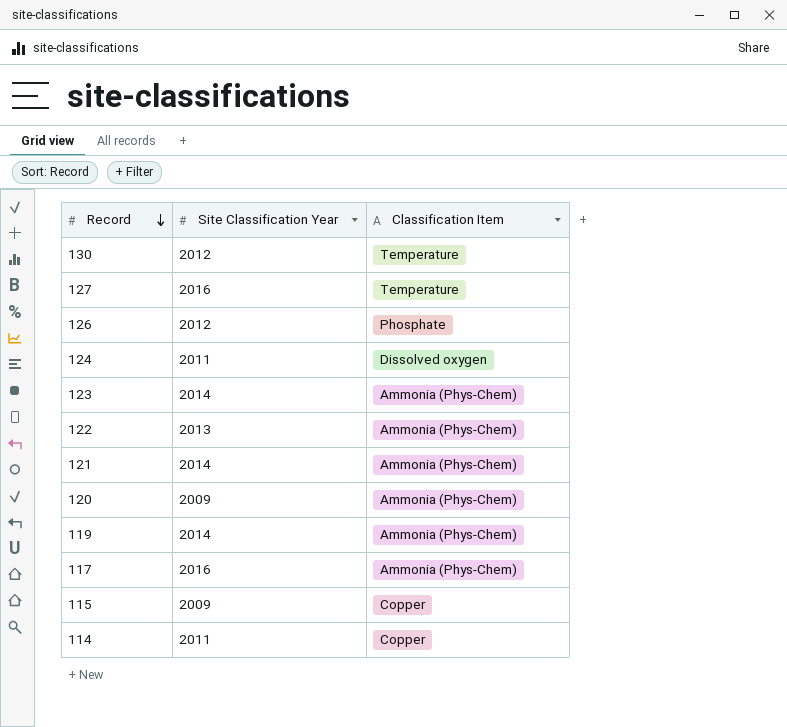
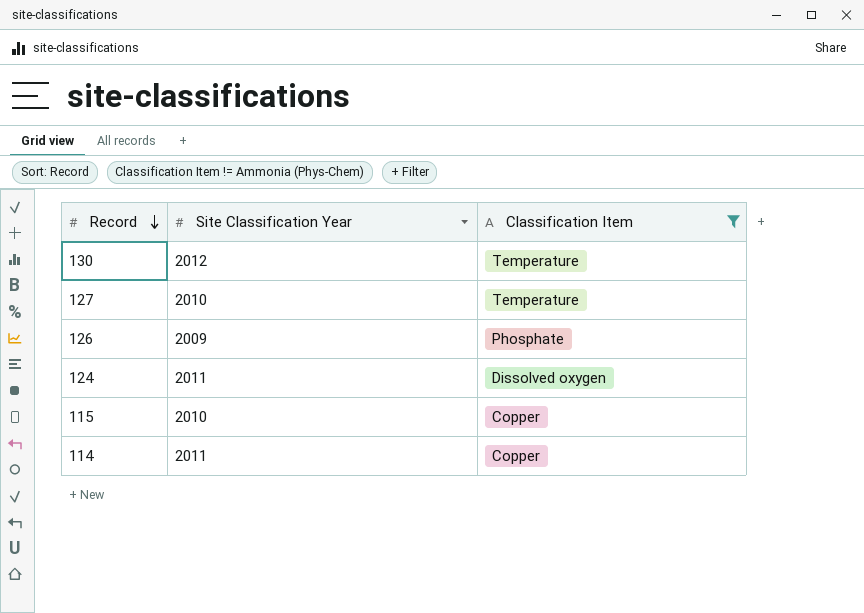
filter: none -> Classification Item != Ammonia (Phys-Chem)
127 | Site Classification Year: 2016 -> 2010
126 | Site Classification Year: 2012 -> 2009
115 | Site Classification Year: 2009 -> 2010

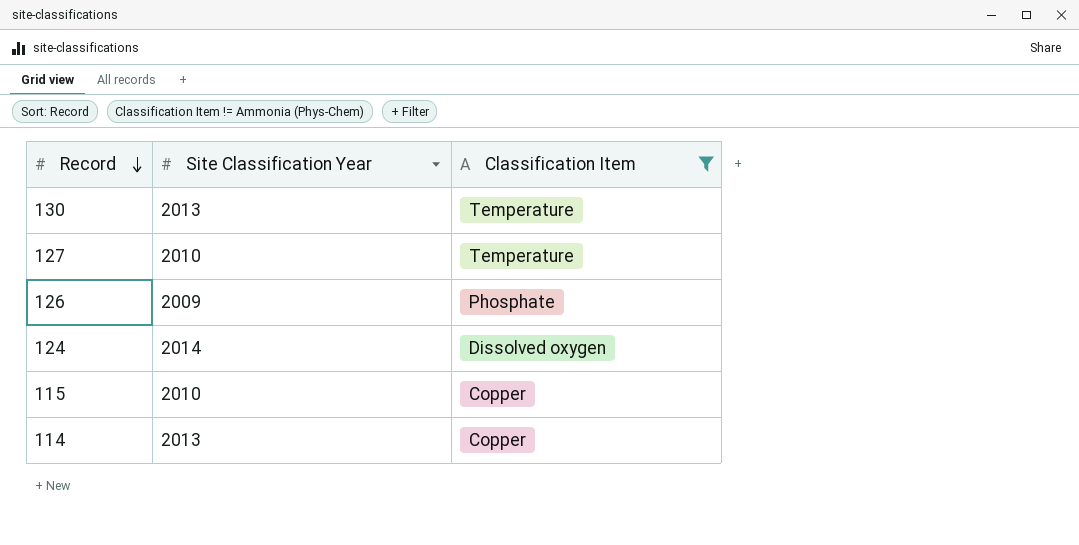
130 | Site Classification Year: 2012 -> 2013
124 | Site Classification Year: 2011 -> 2014
114 | Site Classification Year: 2011 -> 2013

